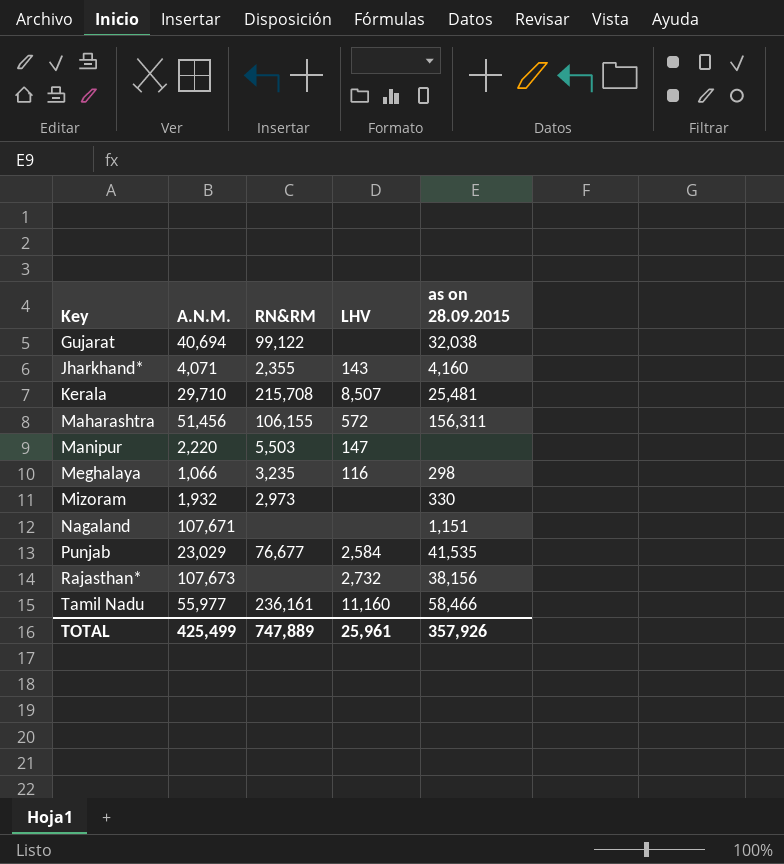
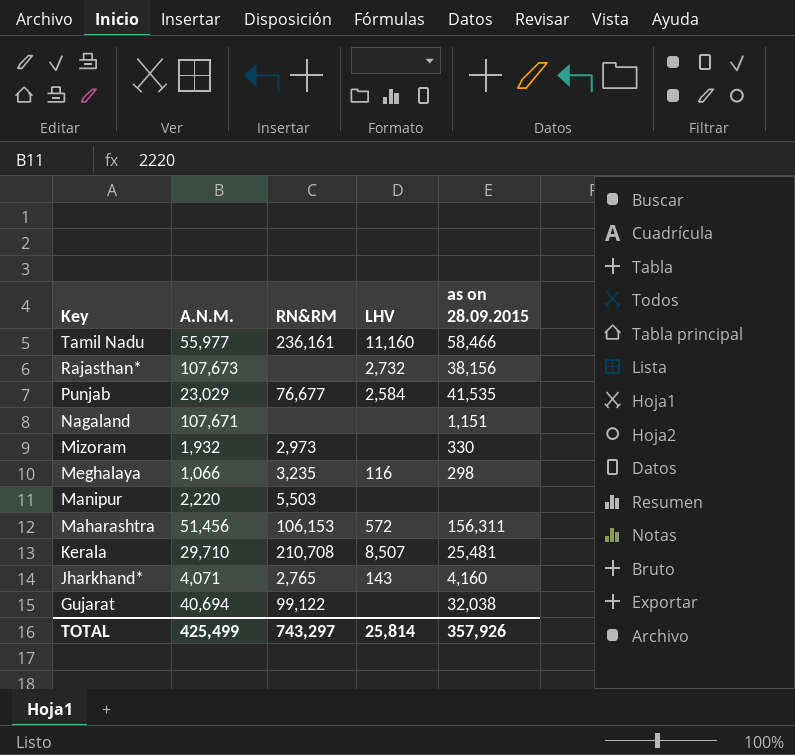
row order: Key ascending -> Key descending
Manipur | LHV: 147 -> none
Maharashtra | RN&RM: 106,155 -> 106,153
Kerala | RN&RM: 215,708 -> 210,708
Jharkhand* | RN&RM: 2,355 -> 2,765
TOTAL | RN&RM: 747,889 -> 743,297
TOTAL | LHV: 25,961 -> 25,814

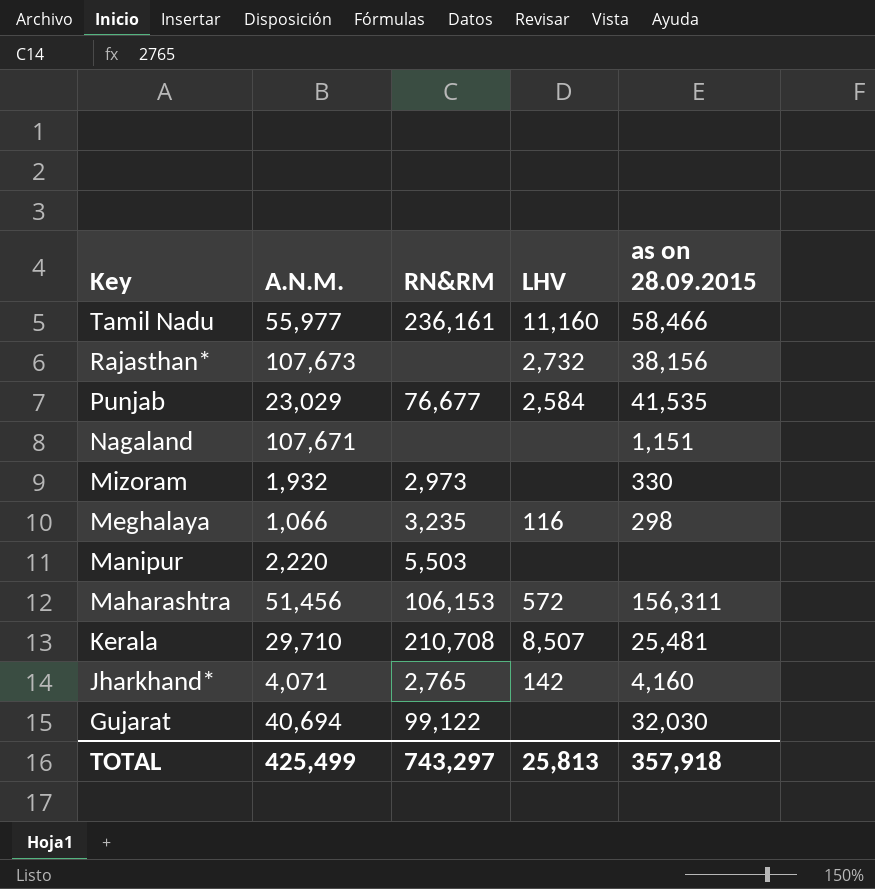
Jharkhand* | LHV: 143 -> 142
Gujarat | as on 28.09.2015: 32,038 -> 32,030
TOTAL | LHV: 25,814 -> 25,813
TOTAL | as on 28.09.2015: 357,926 -> 357,918

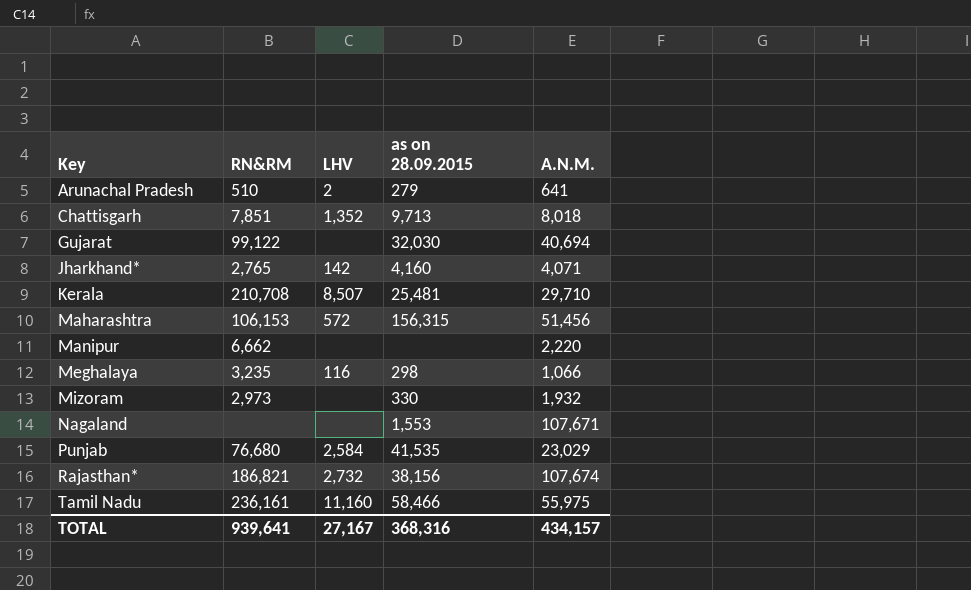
row order: Key descending -> Key ascending
column A.N.M. | position: 2 -> 5
row Arunachal Pradesh: none -> 510 | 2 | 279 | 641
row Chattisgarh: none -> 7,851 | 1,352 | 9,713 | 8,018
Maharashtra | as on 28.09.2015: 156,311 -> 156,315
Manipur | RN&RM: 5,503 -> 6,662
Nagaland | as on 28.09.2015: 1,151 -> 1,553
Punjab | RN&RM: 76,677 -> 76,680
Rajasthan* | RN&RM: none -> 186,821
Rajasthan* | A.N.M.: 107,673 -> 107,674
Tamil Nadu | A.N.M.: 55,977 -> 55,975
TOTAL | RN&RM: 743,297 -> 939,641
TOTAL | LHV: 25,813 -> 27,167
TOTAL | as on 28.09.2015: 357,918 -> 368,316
TOTAL | A.N.M.: 425,499 -> 434,157

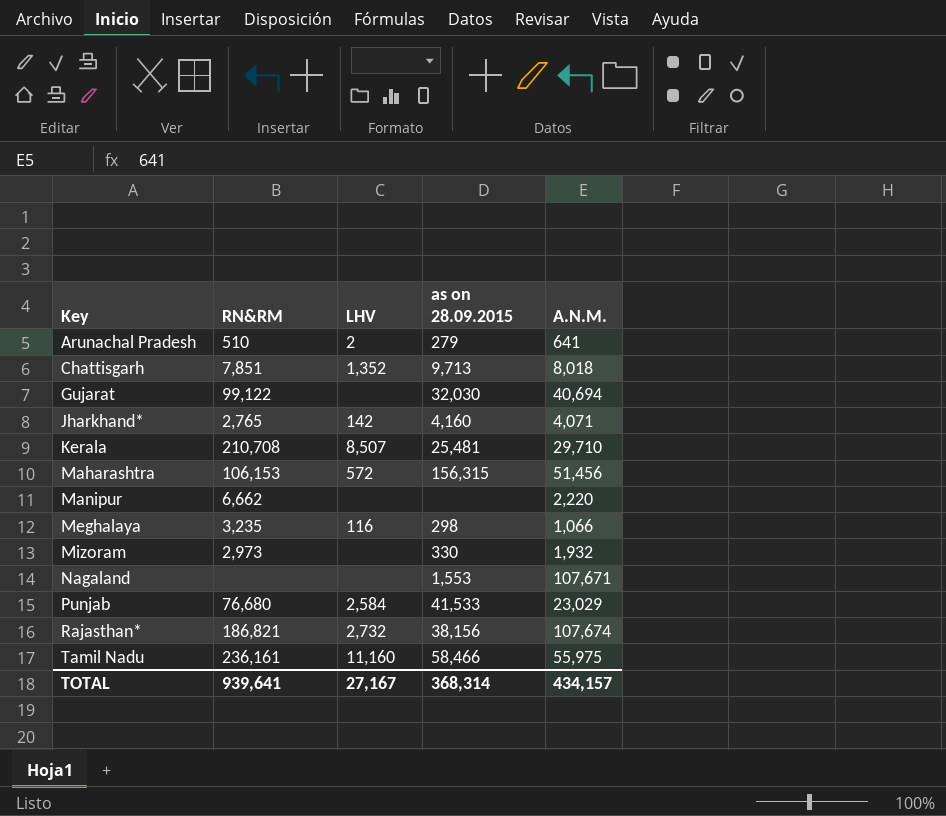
Punjab | as on 28.09.2015: 41,535 -> 41,533
TOTAL | as on 28.09.2015: 368,316 -> 368,314

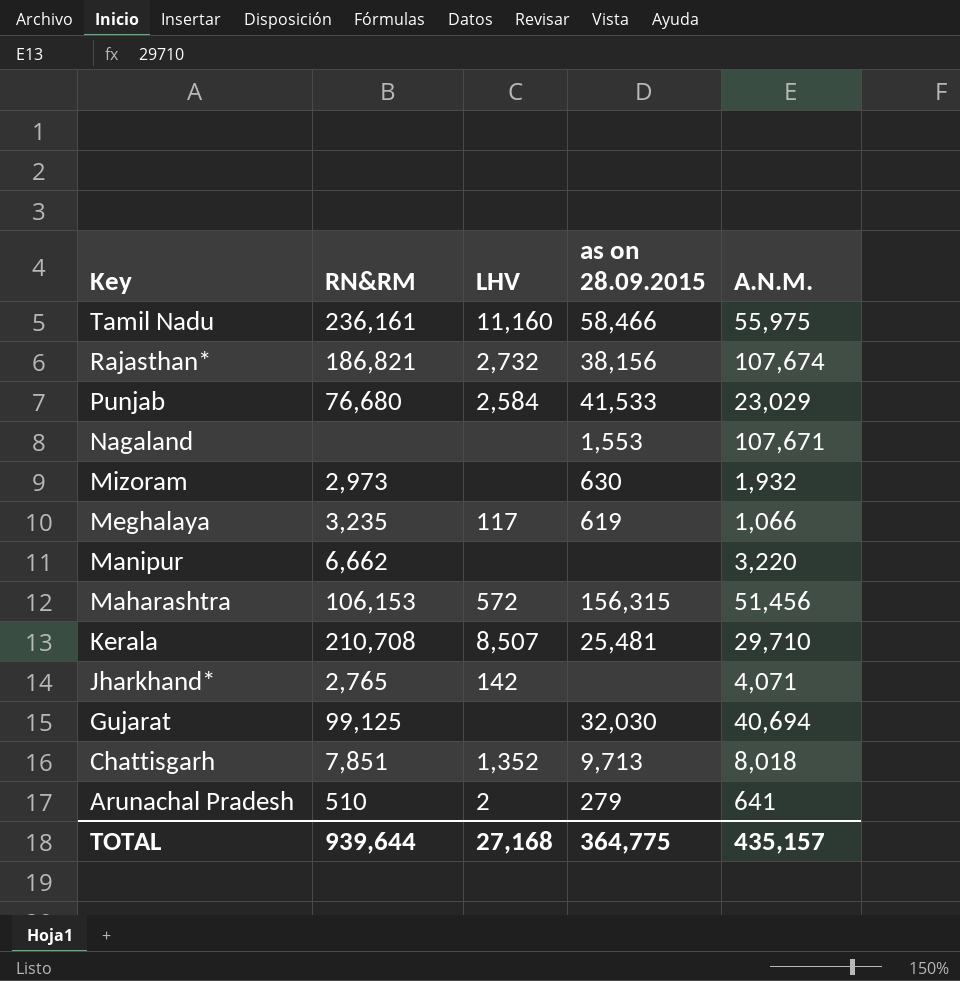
row order: Key ascending -> Key descending
Mizoram | as on 28.09.2015: 330 -> 630
Meghalaya | LHV: 116 -> 117
Meghalaya | as on 28.09.2015: 298 -> 619
Manipur | A.N.M.: 2,220 -> 3,220
Jharkhand* | as on 28.09.2015: 4,160 -> none
Gujarat | RN&RM: 99,122 -> 99,125
TOTAL | RN&RM: 939,641 -> 939,644
TOTAL | LHV: 27,167 -> 27,168
TOTAL | as on 28.09.2015: 368,314 -> 364,775
TOTAL | A.N.M.: 434,157 -> 435,157

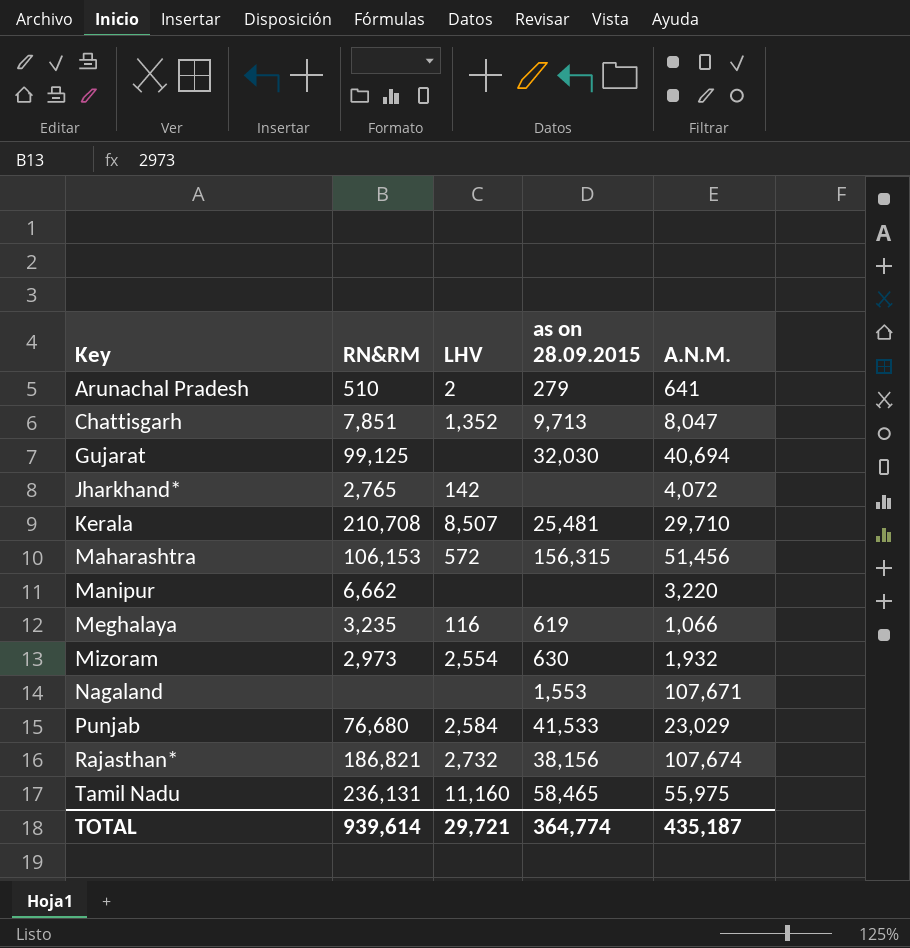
row order: Key descending -> Key ascending
Chattisgarh | A.N.M.: 8,018 -> 8,047
Jharkhand* | A.N.M.: 4,071 -> 4,072
Meghalaya | LHV: 117 -> 116
Mizoram | LHV: none -> 2,554
Tamil Nadu | RN&RM: 236,161 -> 236,131
Tamil Nadu | as on 28.09.2015: 58,466 -> 58,465
TOTAL | RN&RM: 939,644 -> 939,614
TOTAL | LHV: 27,168 -> 29,721
TOTAL | as on 28.09.2015: 364,775 -> 364,774
TOTAL | A.N.M.: 435,157 -> 435,187

